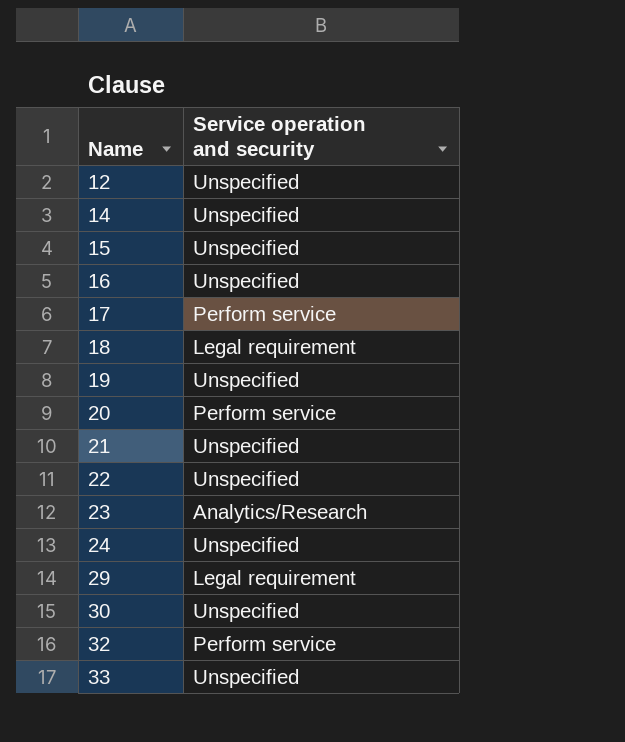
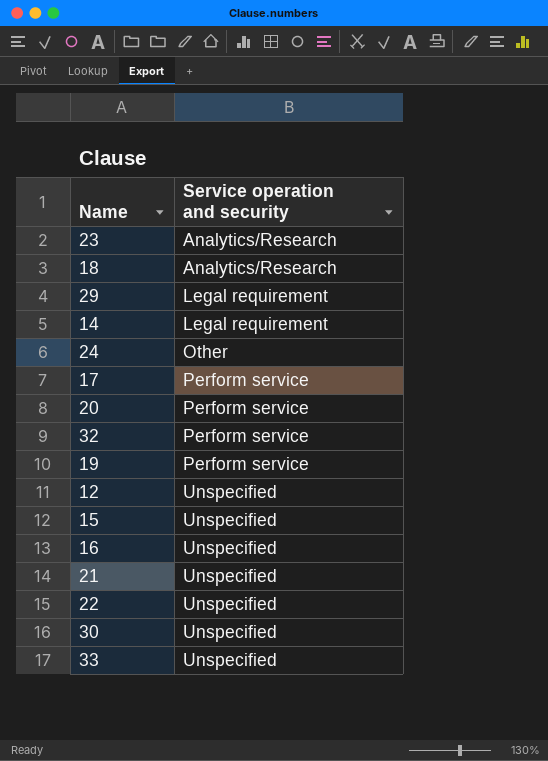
row order: Name ascending -> Service operation and security ascending
18 | Service operation and security: Legal requirement -> Analytics/Research
14 | Service operation and security: Unspecified -> Legal requirement
24 | Service operation and security: Unspecified -> Other
19 | Service operation and security: Unspecified -> Perform service

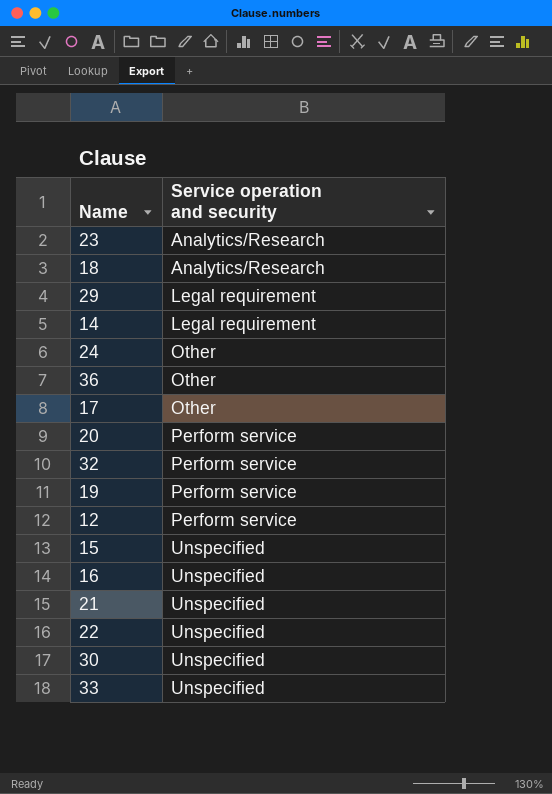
row 36: none -> Other
17 | Service operation and security: Perform service -> Other
12 | Service operation and security: Unspecified -> Perform service

